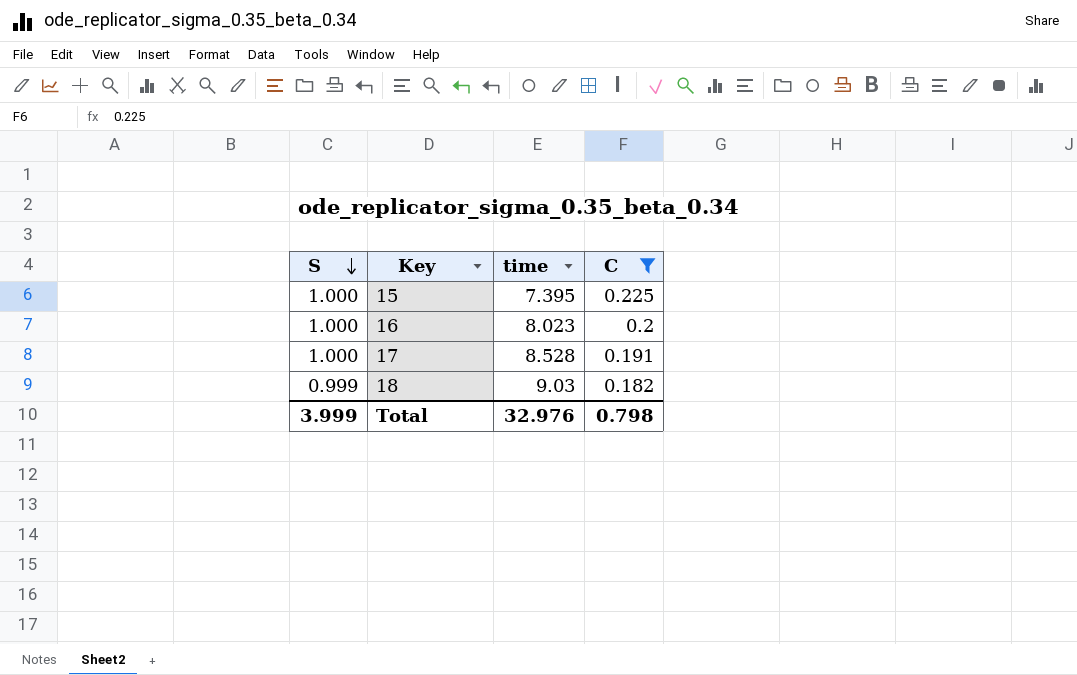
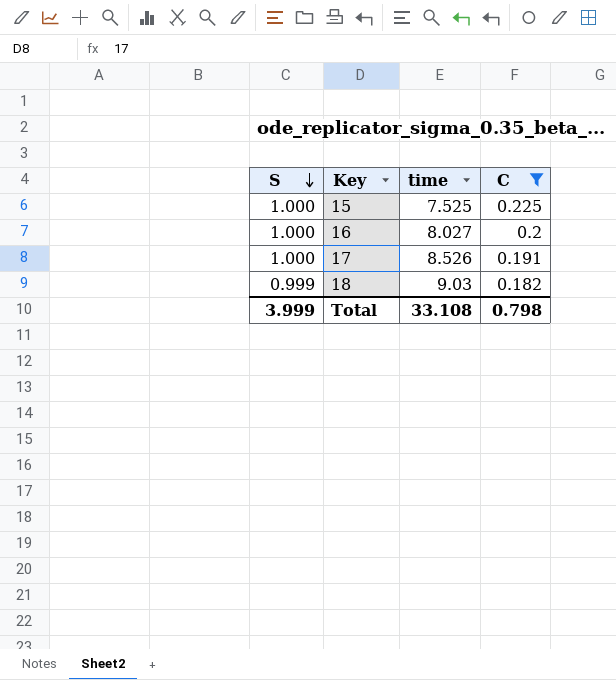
15 | time: 7.395 -> 7.525
16 | time: 8.023 -> 8.027
17 | time: 8.528 -> 8.526
Total | time: 32.976 -> 33.108

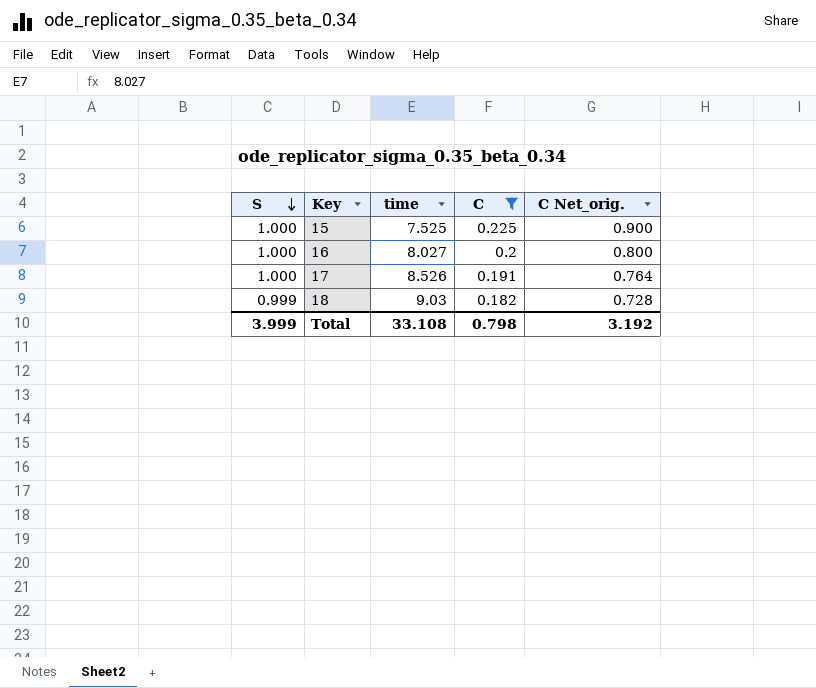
column C Net_orig. | formula: none -> [C] * 4

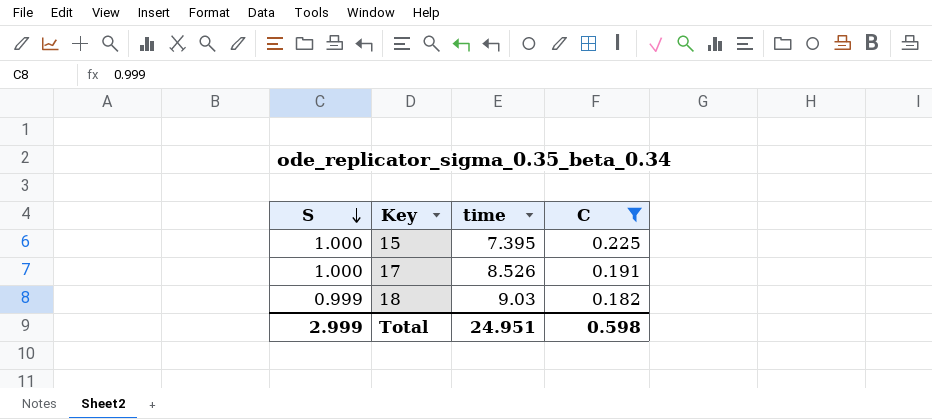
column C Net_orig. | formula: [C] * 4 -> none
row 16: 1.000 | 8.027 | 0.2 | 0.800 -> none
15 | time: 7.525 -> 7.395
Total | S: 3.999 -> 2.999
Total | time: 33.108 -> 24.951
Total | C: 0.798 -> 0.598

